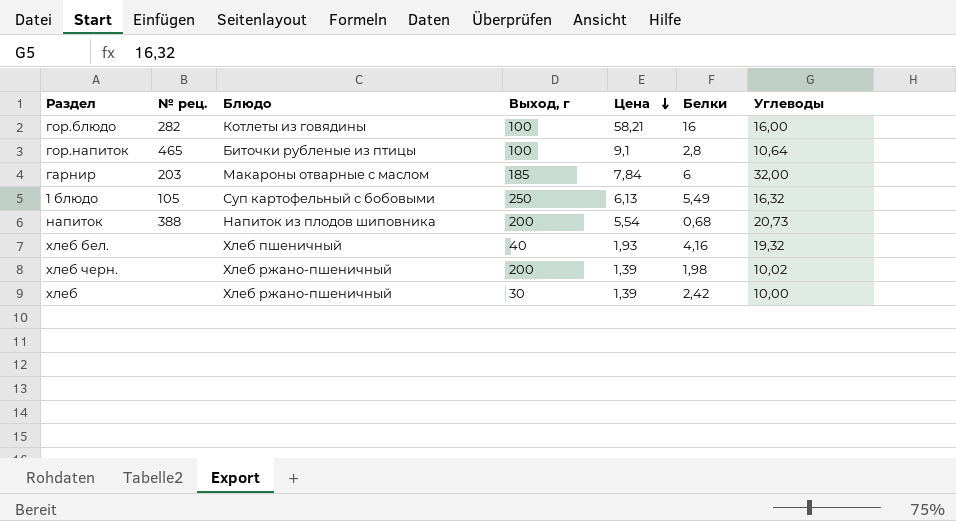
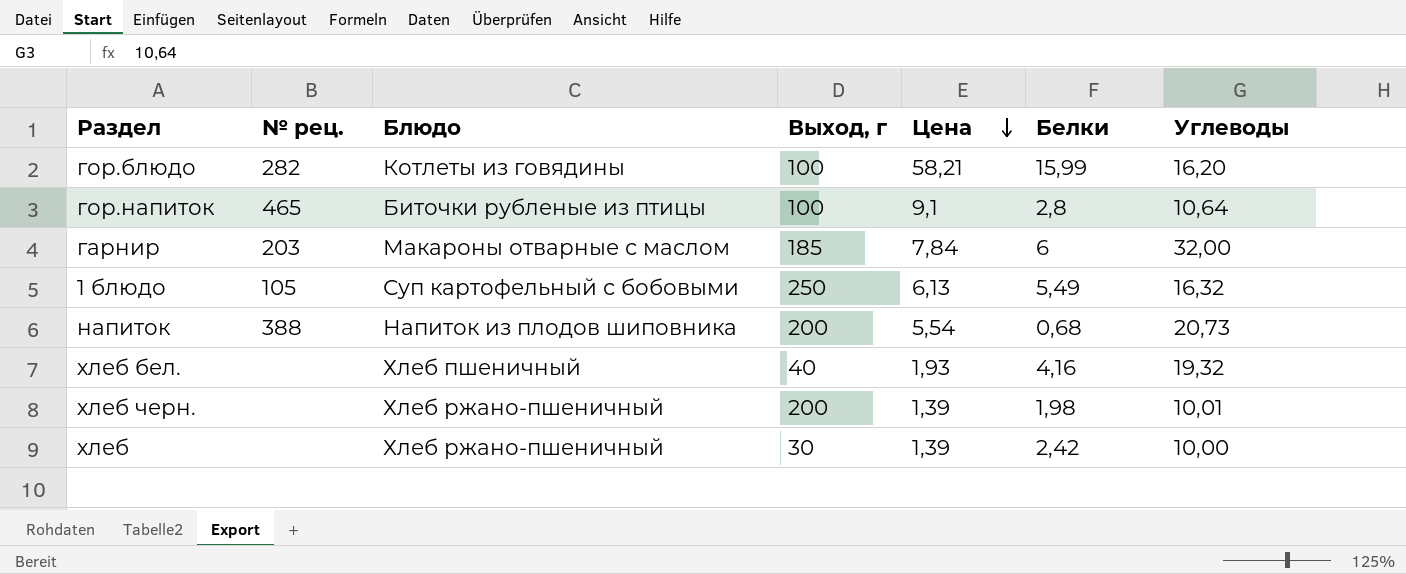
гор.блюдо | Белки: 16 -> 15,99
гор.блюдо | Углеводы: 16,00 -> 16,20
хлеб черн. | Углеводы: 10,02 -> 10,01

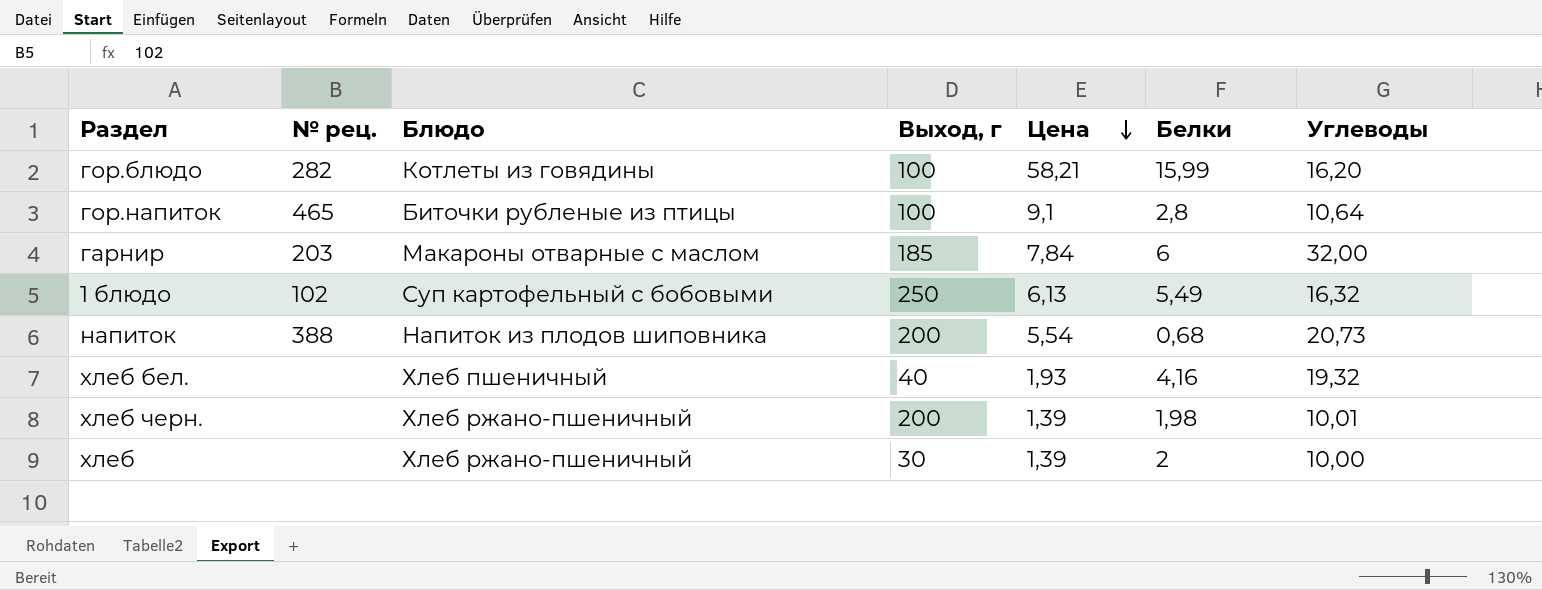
1 блюдо | № рец.: 105 -> 102
хлеб | Белки: 2,42 -> 2

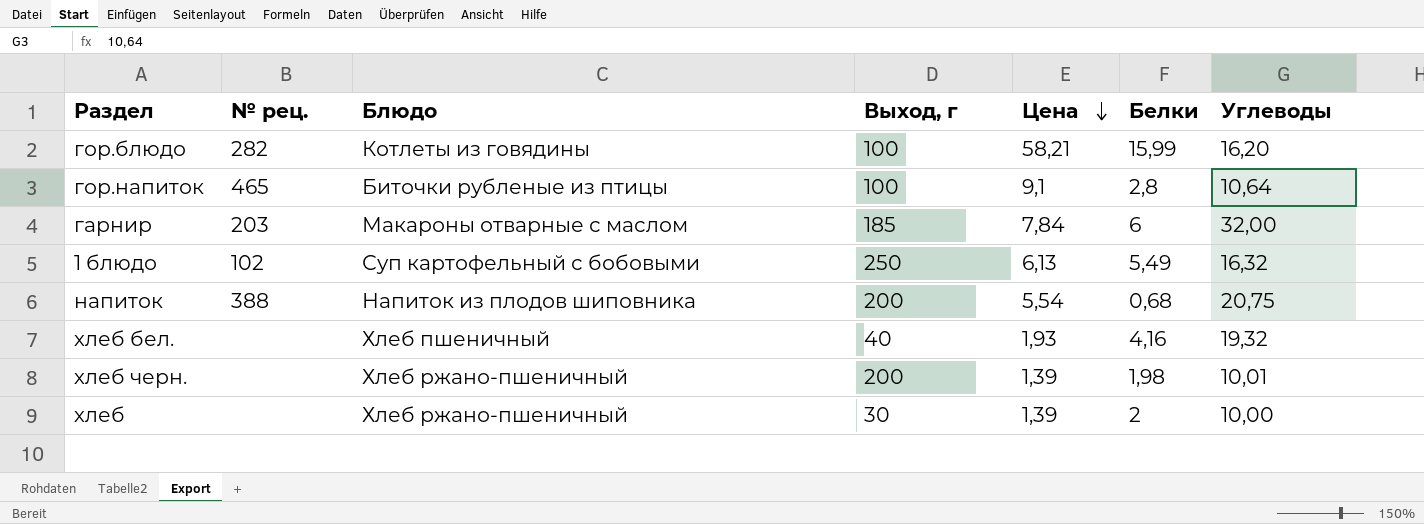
напиток | Углеводы: 20,73 -> 20,75

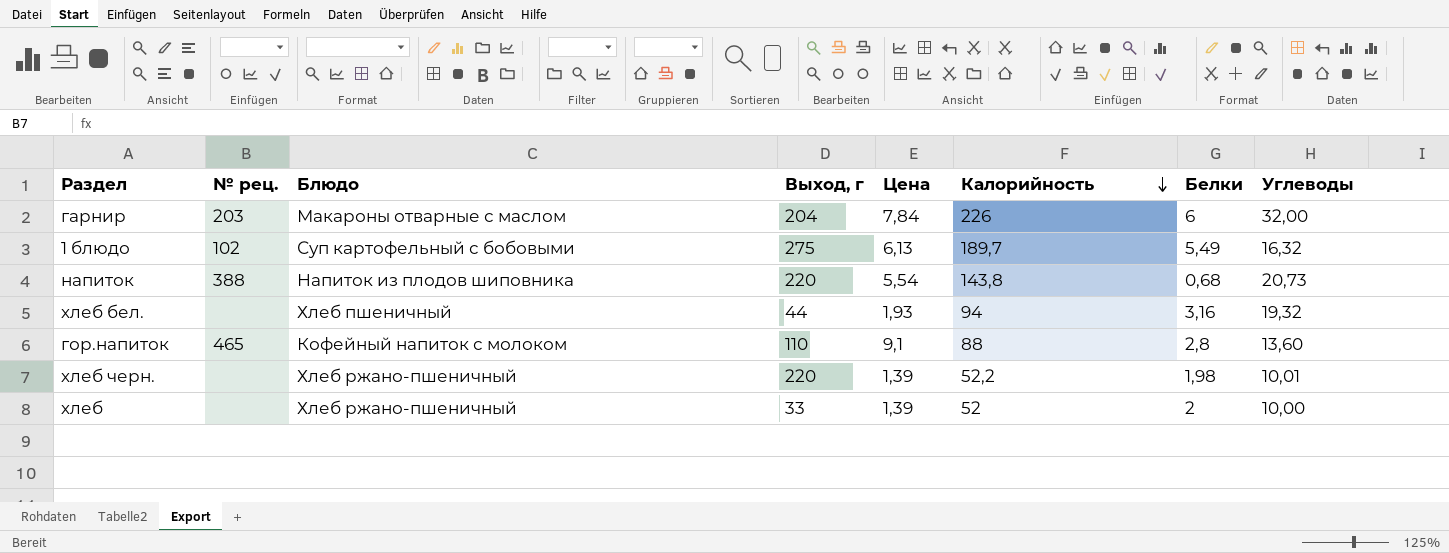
row order: Цена descending -> Калорийность descending
column Калорийность | position: none -> 6
row гор.блюдо: 282 | Котлеты из говядины | 100 | 58,21 | 15,99 | 16,20 -> none
гарнир | Выход, г: 185 -> 204
1 блюдо | Выход, г: 250 -> 275
напиток | Выход, г: 200 -> 220
напиток | Углеводы: 20,75 -> 20,73
хлеб бел. | Выход, г: 40 -> 44
хлеб бел. | Белки: 4,16 -> 3,16
гор.напиток | Блюдо: Биточки рубленые из птицы -> Кофейный напиток с молоком
гор.напиток | Выход, г: 100 -> 110
гор.напиток | Углеводы: 10,64 -> 13,60
хлеб черн. | Выход, г: 200 -> 220
хлеб | Выход, г: 30 -> 33

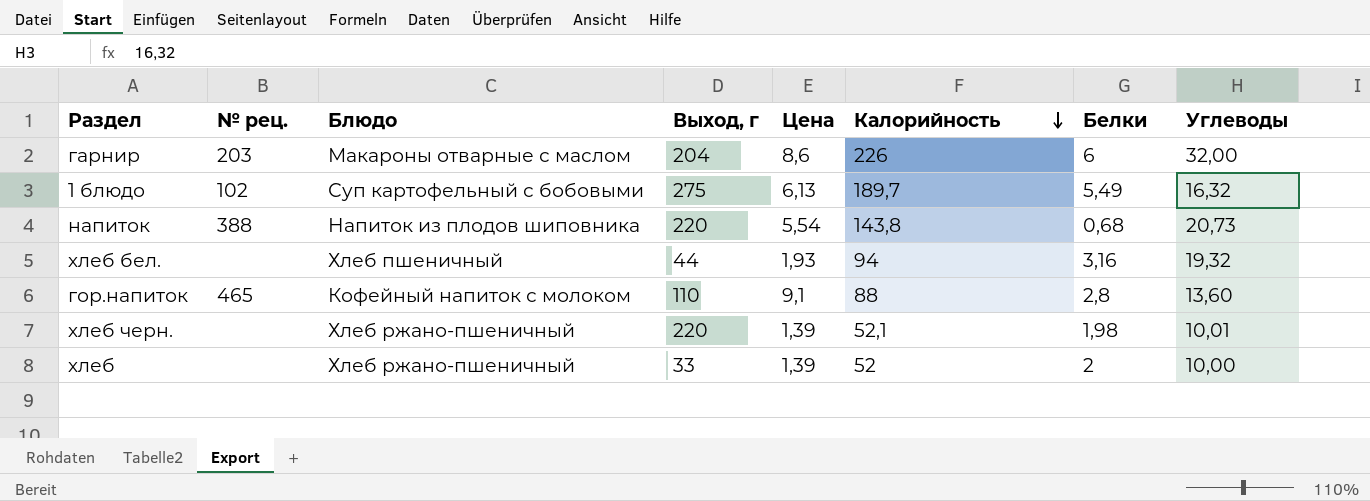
гарнир | Цена: 7,84 -> 8,6
хлеб черн. | Калорийность: 52,2 -> 52,1

